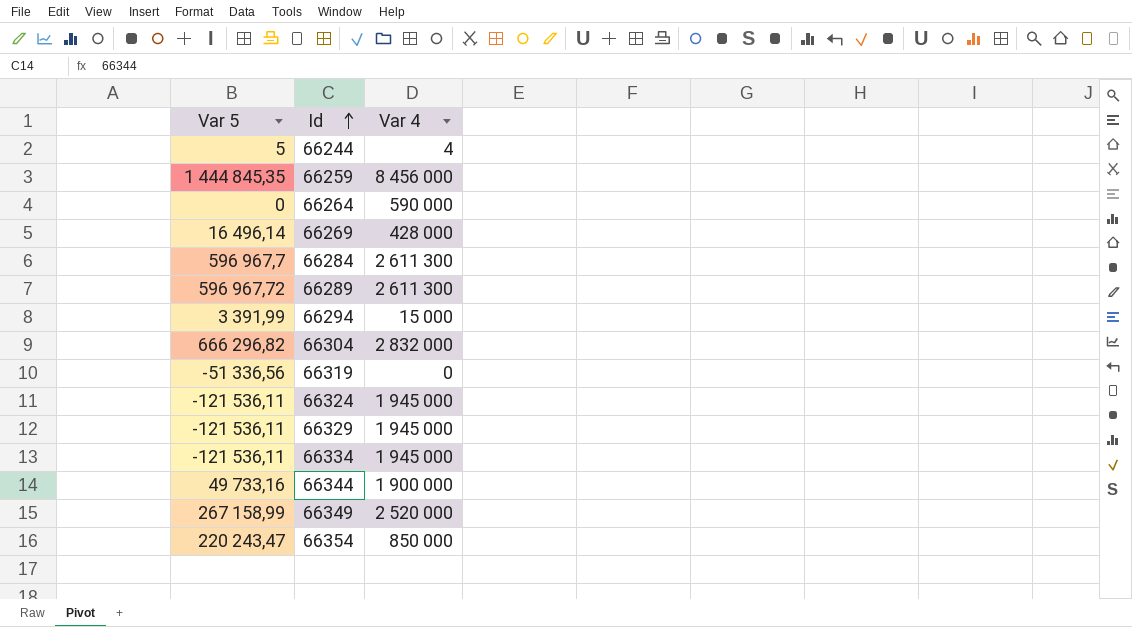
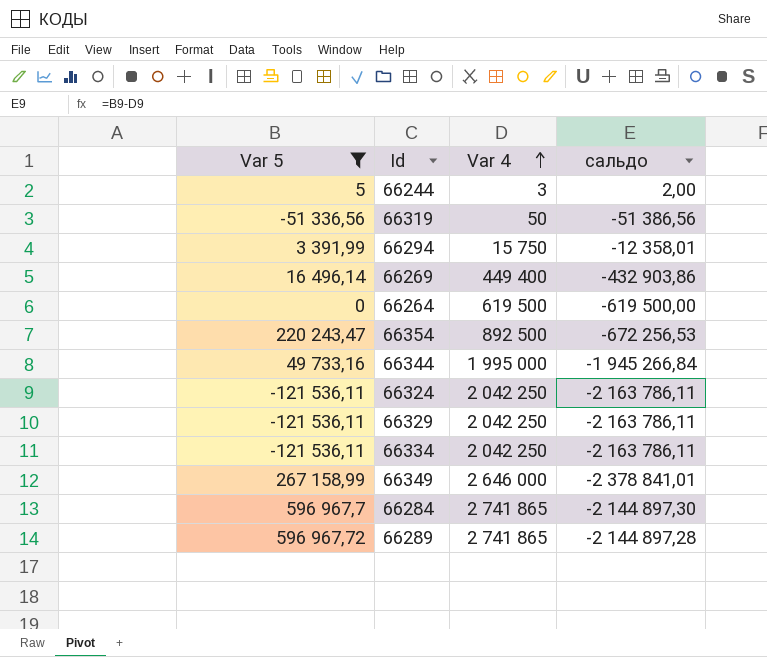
filter: none -> Var 5 <= 596 967,72
row order: Id ascending -> Var 4 ascending
column сальдо | formula: none -> [Var 5] - [Var 4]
66244 | Var 4: 4 -> 3
66319 | Var 4: 0 -> 50
66294 | Var 4: 15 000 -> 15 750
66269 | Var 4: 428 000 -> 449 400
66264 | Var 4: 590 000 -> 619 500
66354 | Var 4: 850 000 -> 892 500
66344 | Var 4: 1 900 000 -> 1 995 000
66324 | Var 4: 1 945 000 -> 2 042 250
66329 | Var 4: 1 945 000 -> 2 042 250
66334 | Var 4: 1 945 000 -> 2 042 250
66349 | Var 4: 2 520 000 -> 2 646 000
66284 | Var 4: 2 611 300 -> 2 741 865
66289 | Var 4: 2 611 300 -> 2 741 865

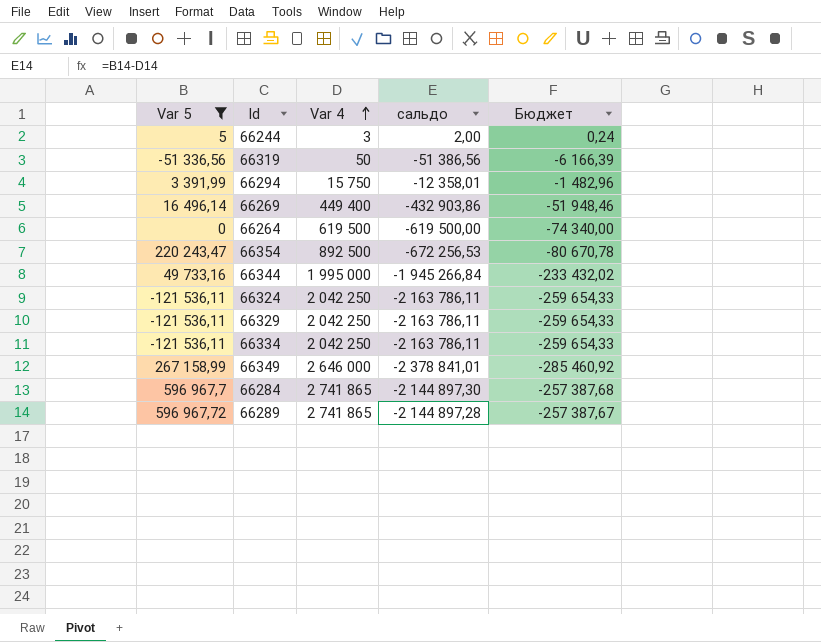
column Бюджет | formula: none -> [сальдо] * 0,12

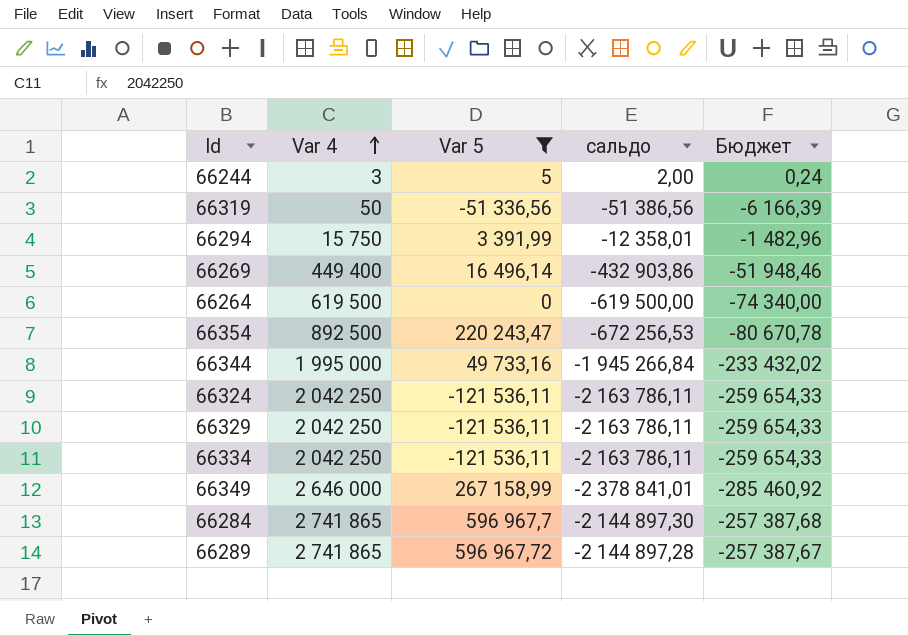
column Var 5 | position: 1 -> 3

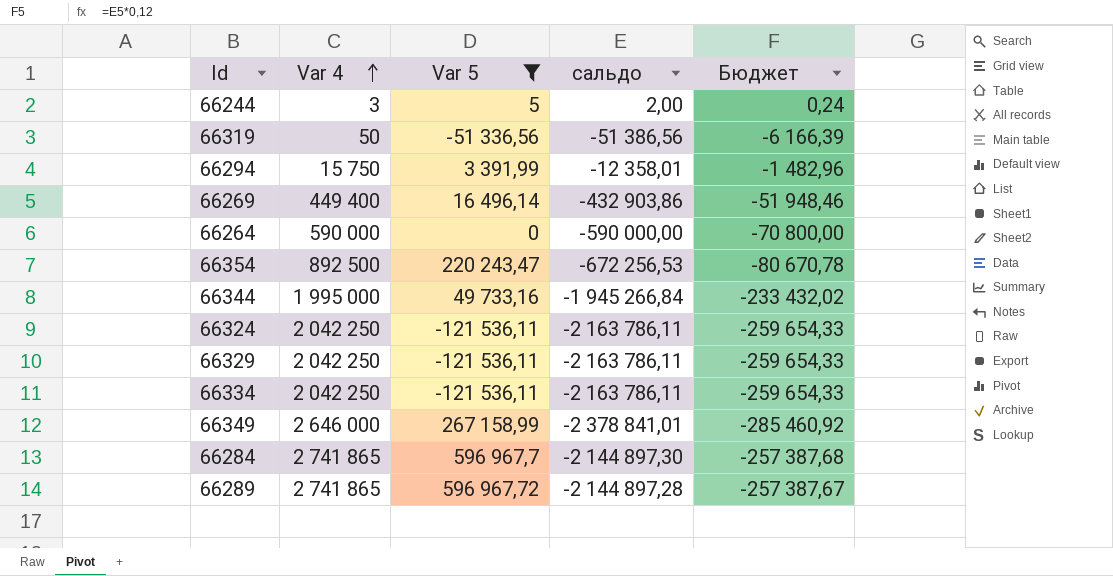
66264 | Var 4: 619 500 -> 590 000
66264 | сальдо: -619 500,00 -> -590 000,00
66264 | Бюджет: -74 340,00 -> -70 800,00

